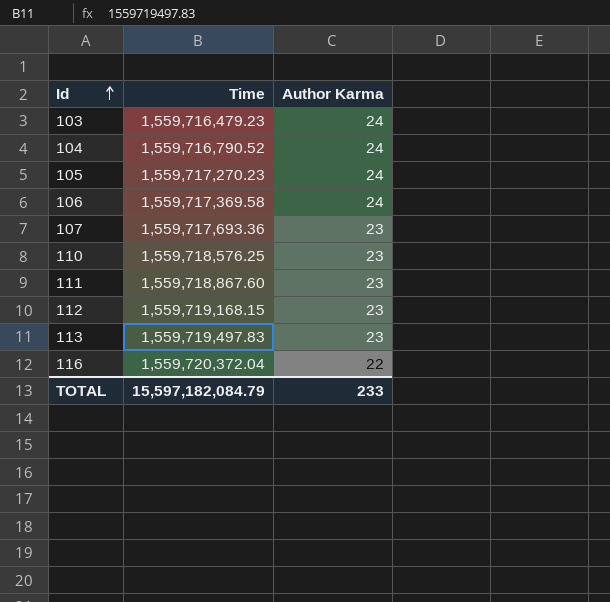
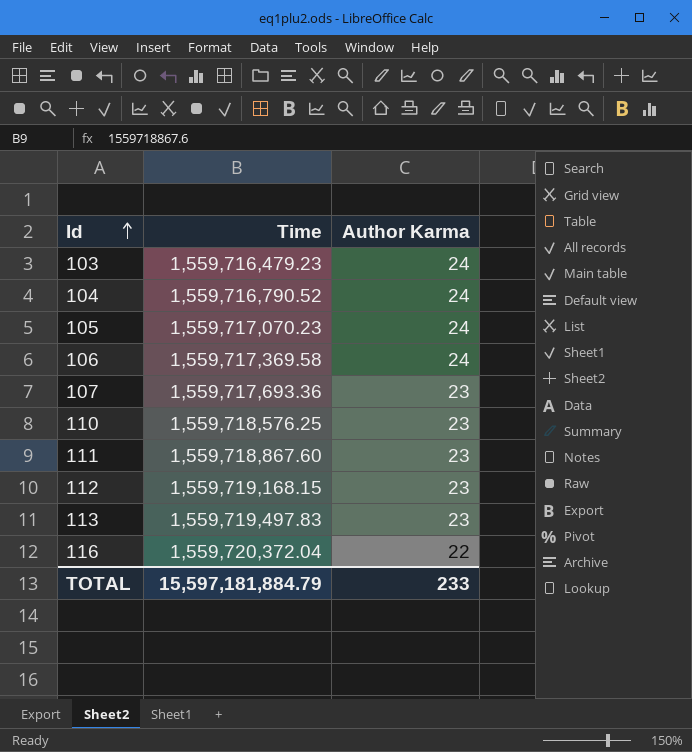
105 | Time: 1,559,717,270.23 -> 1,559,717,070.23
TOTAL | Time: 15,597,182,084.79 -> 15,597,181,884.79

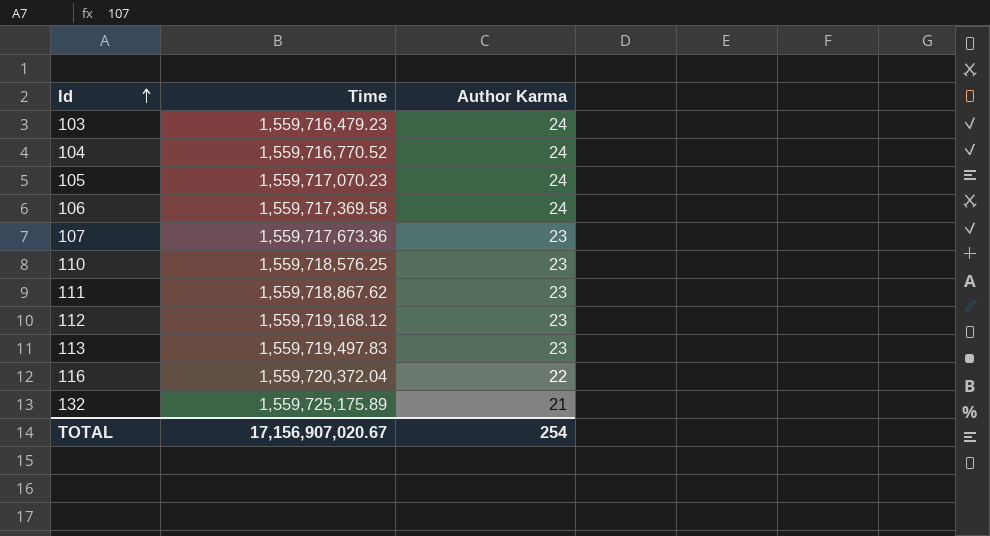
104 | Time: 1,559,716,790.52 -> 1,559,716,770.52
107 | Time: 1,559,717,693.36 -> 1,559,717,673.36
111 | Time: 1,559,718,867.60 -> 1,559,718,867.62
112 | Time: 1,559,719,168.15 -> 1,559,719,168.12
row 132: none -> 1,559,725,175.89 | 21
TOTAL | Time: 15,597,181,884.79 -> 17,156,907,020.67
TOTAL | Author Karma: 233 -> 254

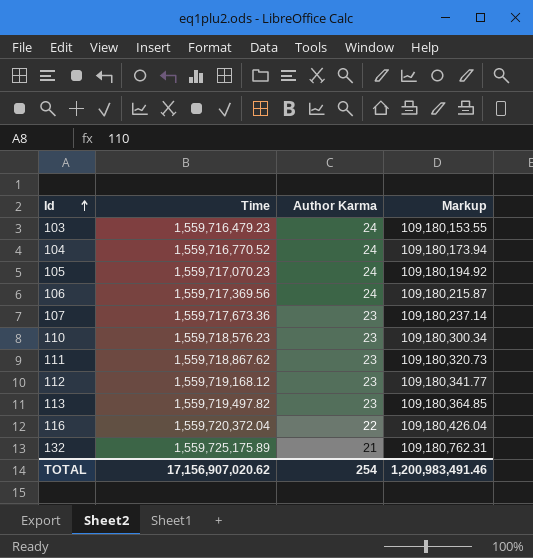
column Markup | formula: none -> [Time] * 0.07
106 | Time: 1,559,717,369.58 -> 1,559,717,369.56
110 | Time: 1,559,718,576.25 -> 1,559,718,576.23
113 | Time: 1,559,719,497.83 -> 1,559,719,497.82
TOTAL | Time: 17,156,907,020.67 -> 17,156,907,020.62

